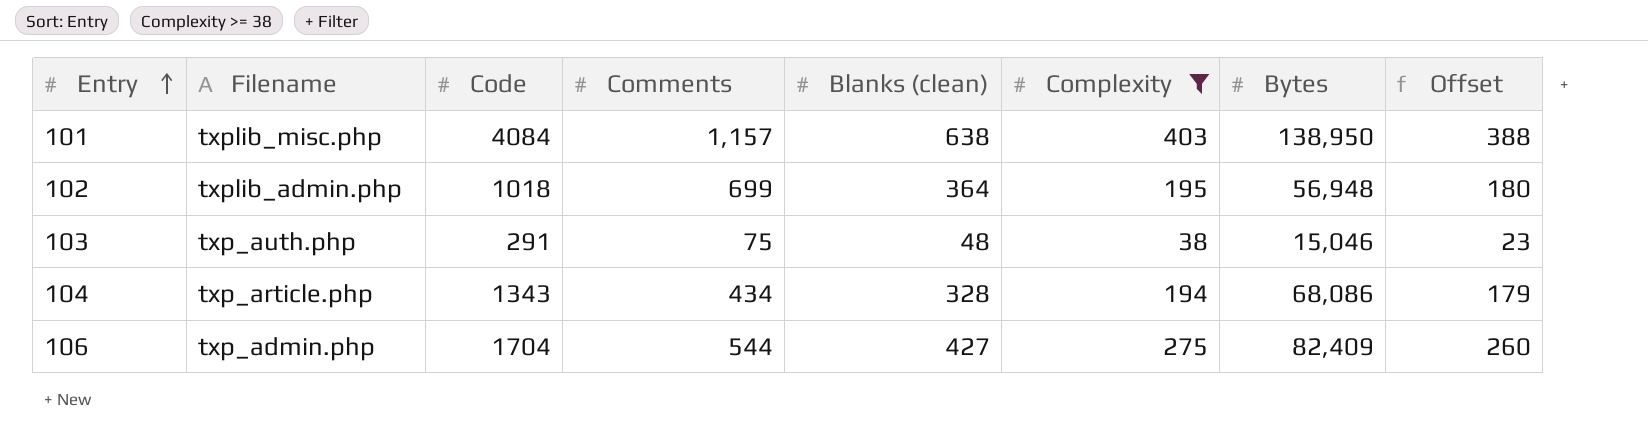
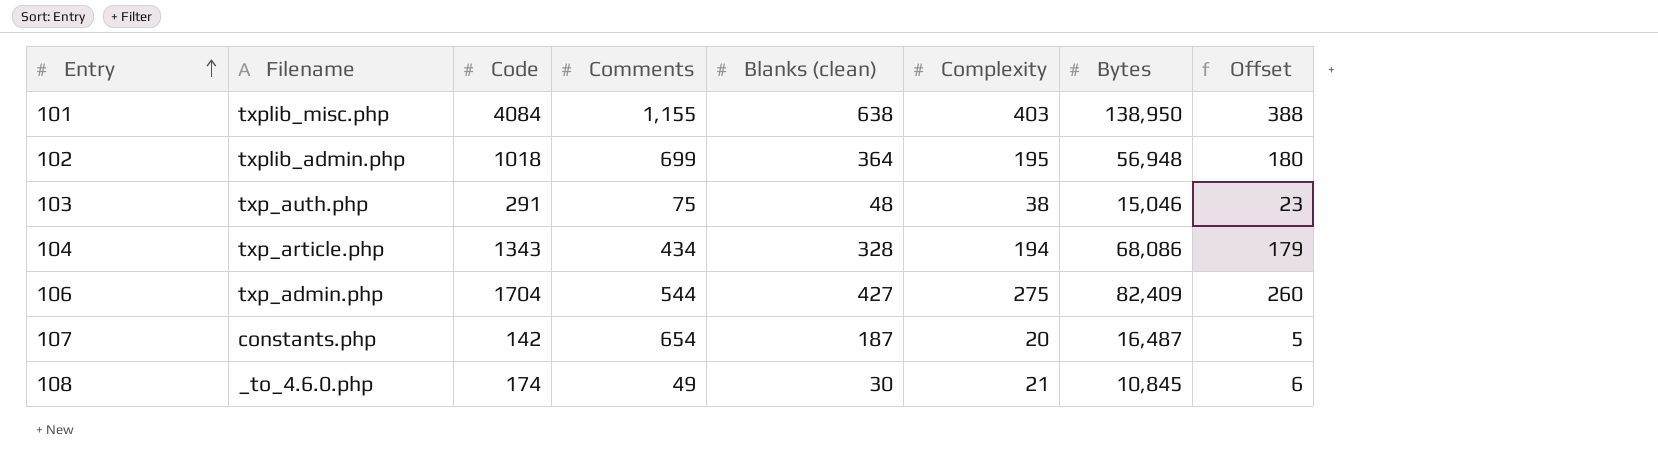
filter: Complexity >= 38 -> none
101 | Comments: 1,157 -> 1,155

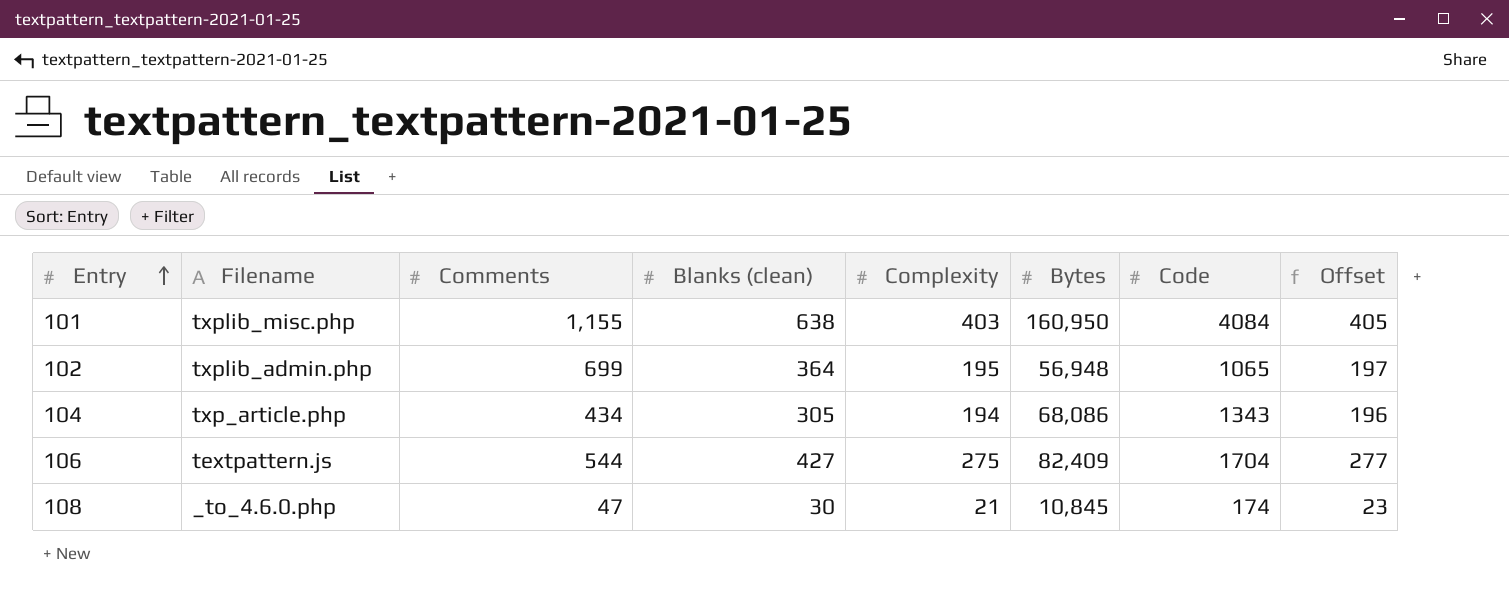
column Code | position: 3 -> 7
column Offset | formula: [Complexity] - 15 -> [Complexity] + 2
row 103: txp_auth.php | 291 | 75 | 48 | 38 | 15,046 | 23 -> none
row 107: constants.php | 142 | 654 | 187 | 20 | 16,487 | 5 -> none
101 | Bytes: 138,950 -> 160,950
102 | Code: 1018 -> 1065
104 | Blanks (clean): 328 -> 305
106 | Filename: txp_admin.php -> textpattern.js
108 | Comments: 49 -> 47

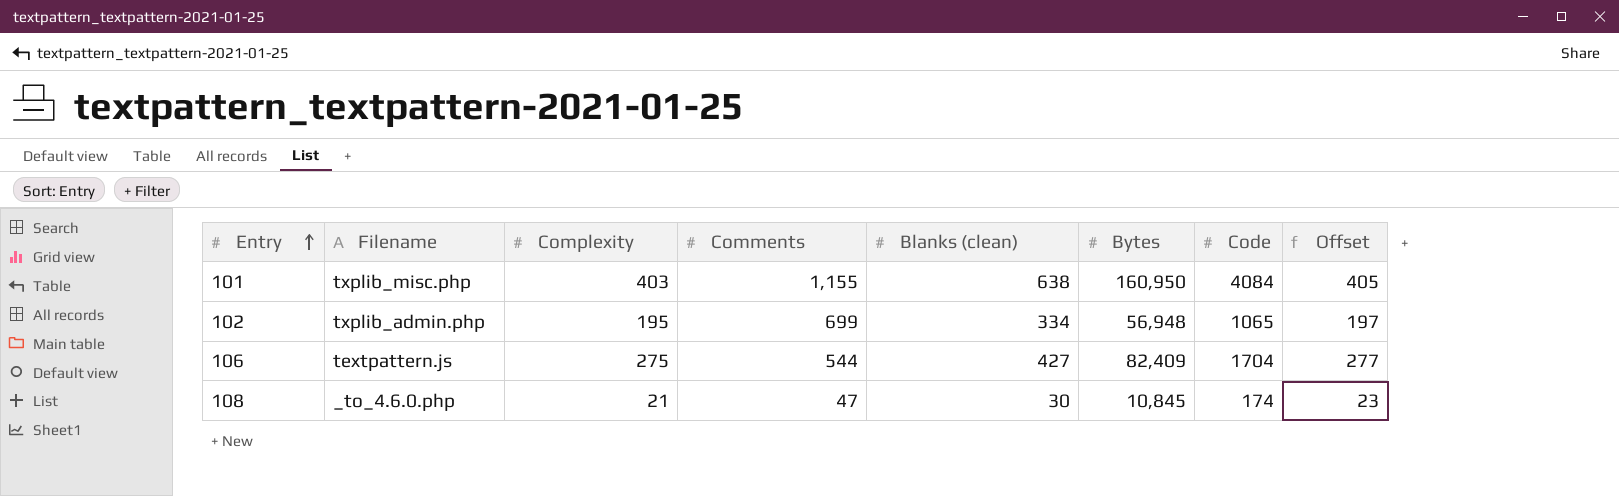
column Complexity | position: 5 -> 3
row 104: txp_article.php | 434 | 305 | 194 | 68,086 | 1343 | 196 -> none
102 | Blanks (clean): 364 -> 334

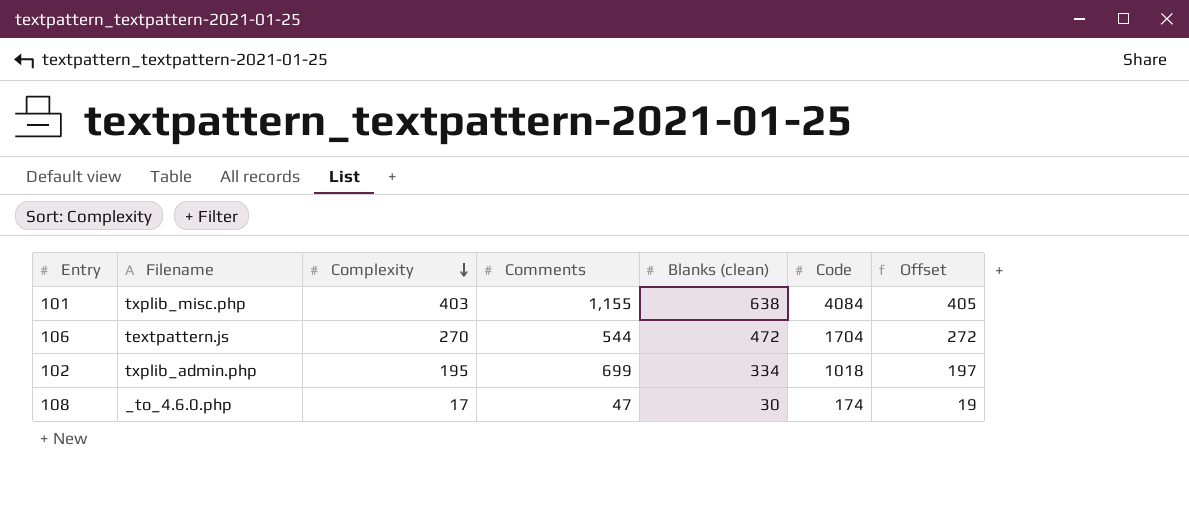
row order: Entry ascending -> Complexity descending
column Bytes | position: 6 -> none
106 | Complexity: 275 -> 270
106 | Blanks (clean): 427 -> 472
106 | Offset: 277 -> 272
102 | Code: 1065 -> 1018
108 | Complexity: 21 -> 17
108 | Offset: 23 -> 19

